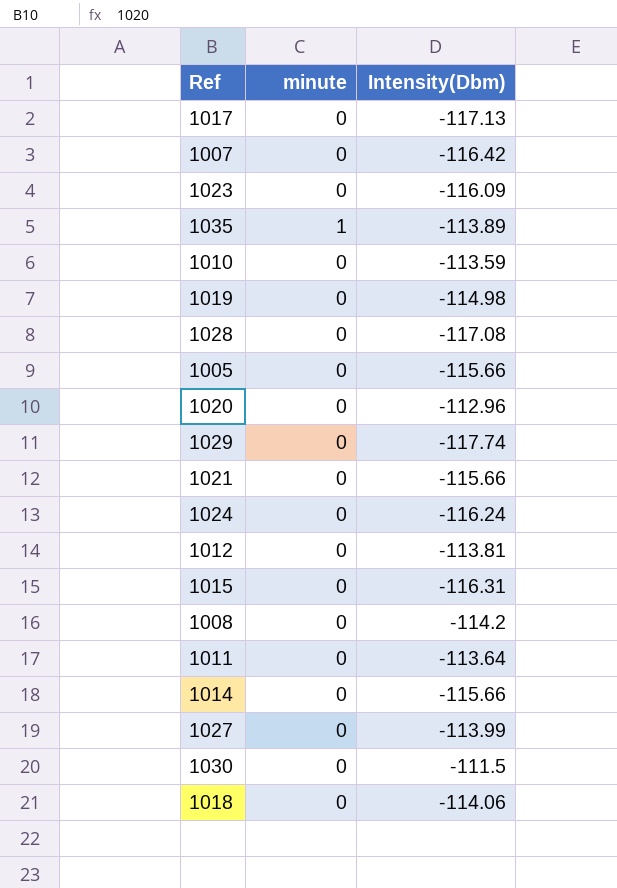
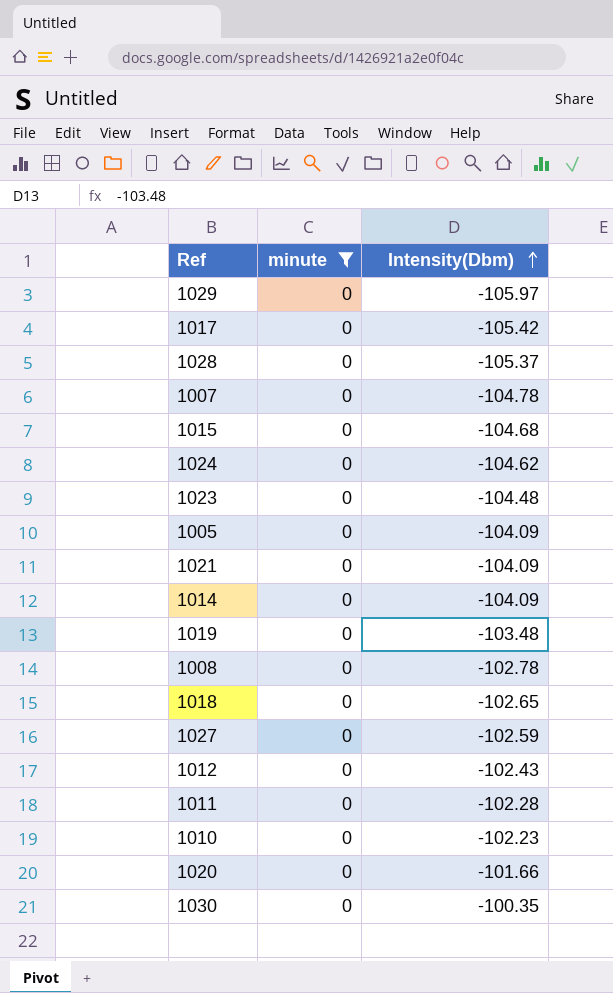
filter: none -> minute = 0
row order: none -> Intensity(Dbm) ascending
1029 | Intensity(Dbm): -117.74 -> -105.97
1017 | Intensity(Dbm): -117.13 -> -105.42
1028 | Intensity(Dbm): -117.08 -> -105.37
1007 | Intensity(Dbm): -116.42 -> -104.78
1015 | Intensity(Dbm): -116.31 -> -104.68
1024 | Intensity(Dbm): -116.24 -> -104.62
1023 | Intensity(Dbm): -116.09 -> -104.48
1005 | Intensity(Dbm): -115.66 -> -104.09
1021 | Intensity(Dbm): -115.66 -> -104.09
1014 | Intensity(Dbm): -115.66 -> -104.09
1019 | Intensity(Dbm): -114.98 -> -103.48
1008 | Intensity(Dbm): -114.2 -> -102.78
1018 | Intensity(Dbm): -114.06 -> -102.65
1027 | Intensity(Dbm): -113.99 -> -102.59
1012 | Intensity(Dbm): -113.81 -> -102.43
1011 | Intensity(Dbm): -113.64 -> -102.28
1010 | Intensity(Dbm): -113.59 -> -102.23
1020 | Intensity(Dbm): -112.96 -> -101.66
1030 | Intensity(Dbm): -111.5 -> -100.35

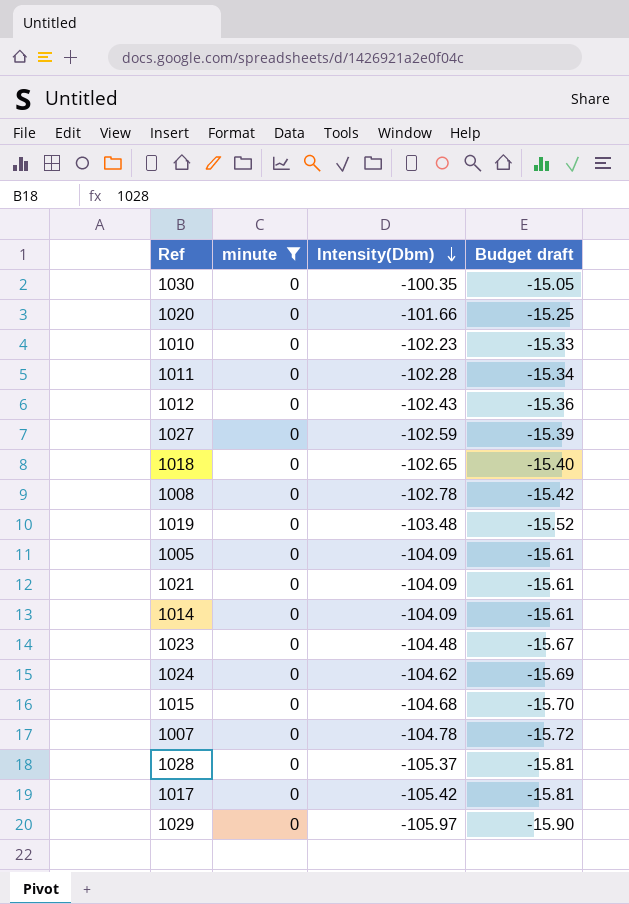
row order: Intensity(Dbm) ascending -> Intensity(Dbm) descending
column Budget draft | formula: none -> [Intensity(Dbm)] * 0.15

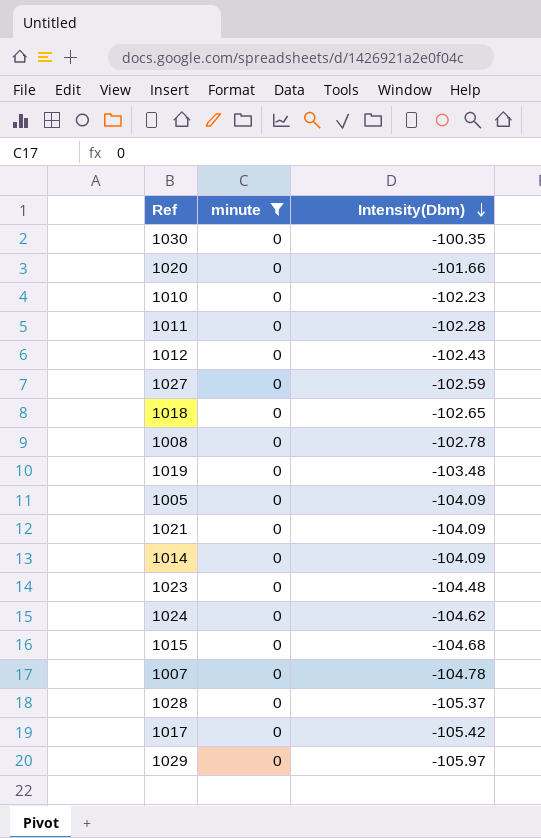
column Budget draft | formula: [Intensity(Dbm)] * 0.15 -> none

